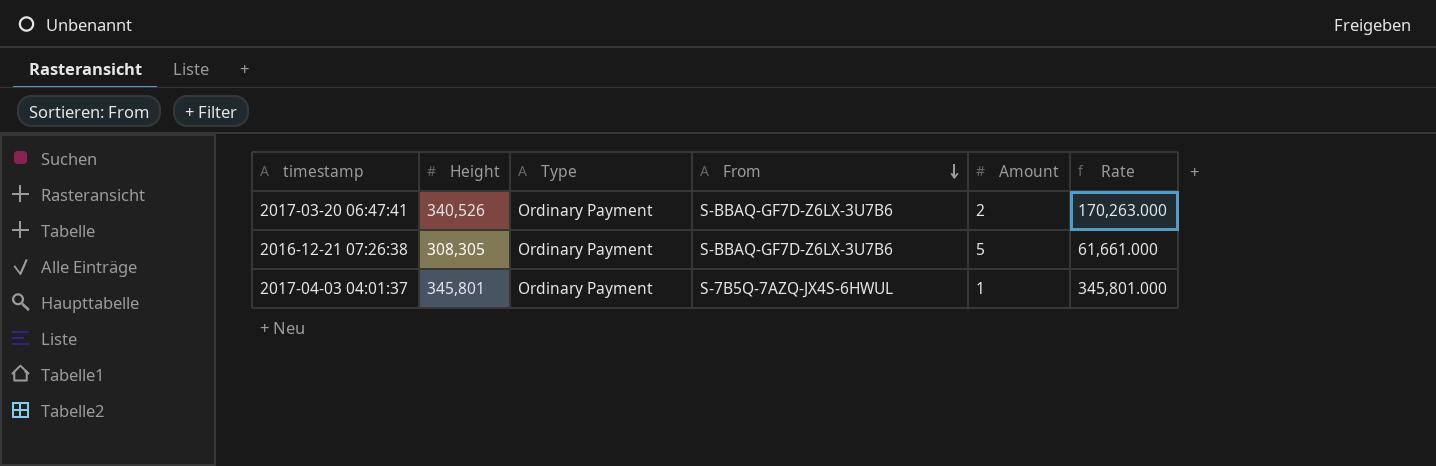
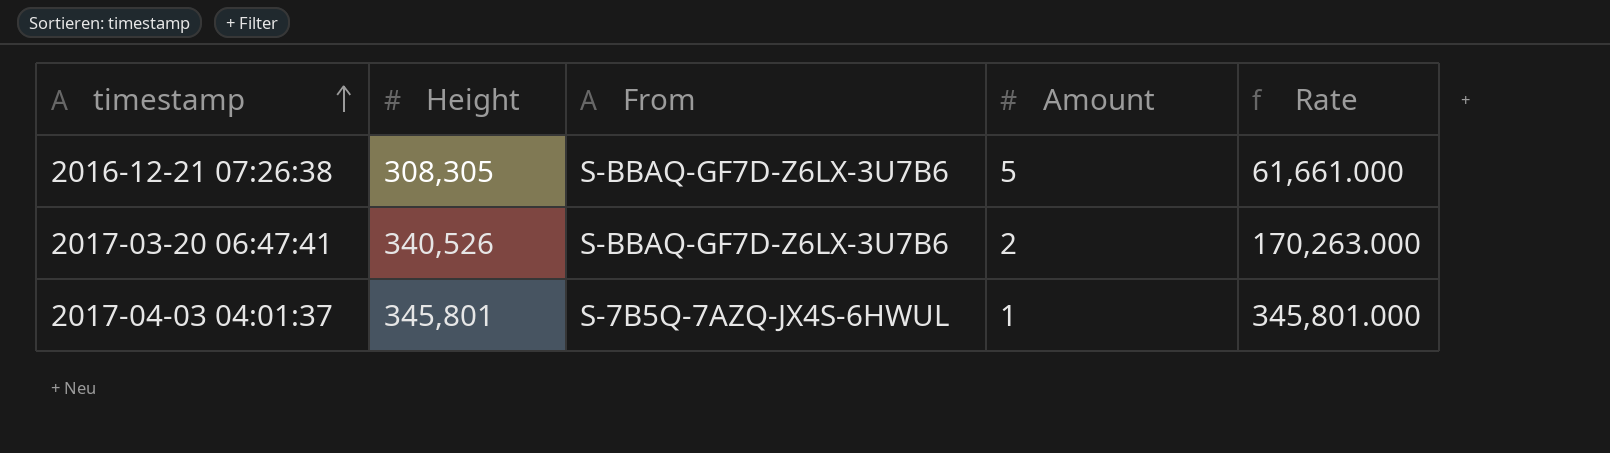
row order: From descending -> timestamp ascending
column Type | position: 3 -> none

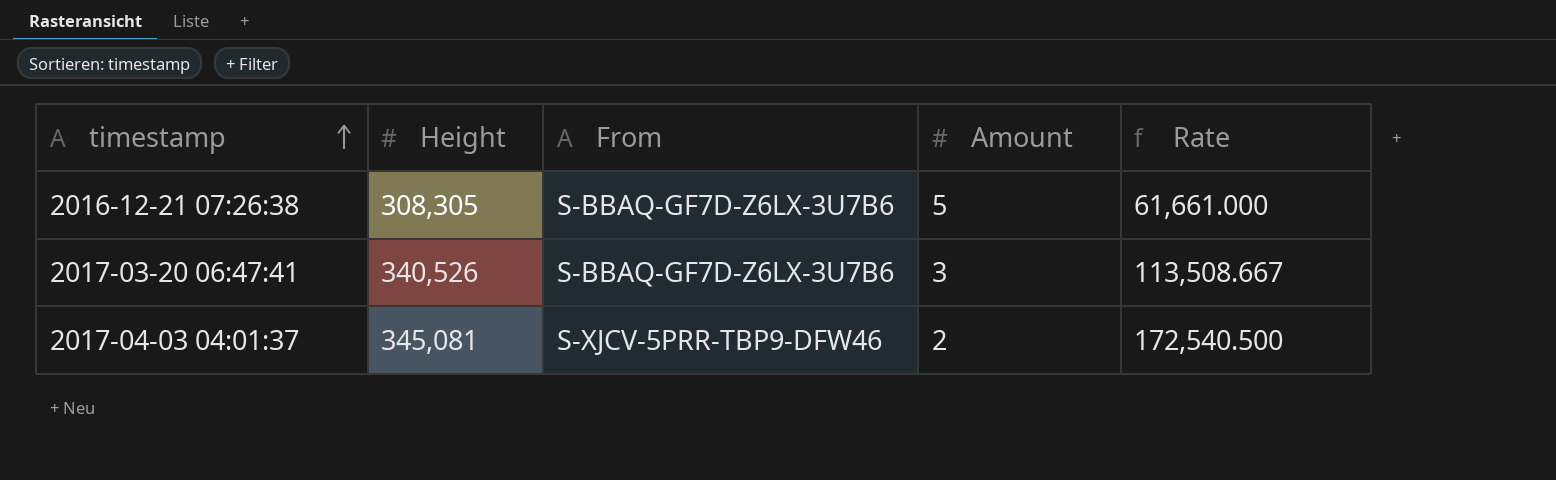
2017-03-20 06:47:41 | Amount: 2 -> 3
2017-03-20 06:47:41 | Rate: 170,263.000 -> 113,508.667
2017-04-03 04:01:37 | Height: 345,801 -> 345,081
2017-04-03 04:01:37 | From: S-7B5Q-7AZQ-JX4S-6HWUL -> S-XJCV-5PRR-TBP9-DFW46
2017-04-03 04:01:37 | Amount: 1 -> 2
2017-04-03 04:01:37 | Rate: 345,801.000 -> 172,540.500

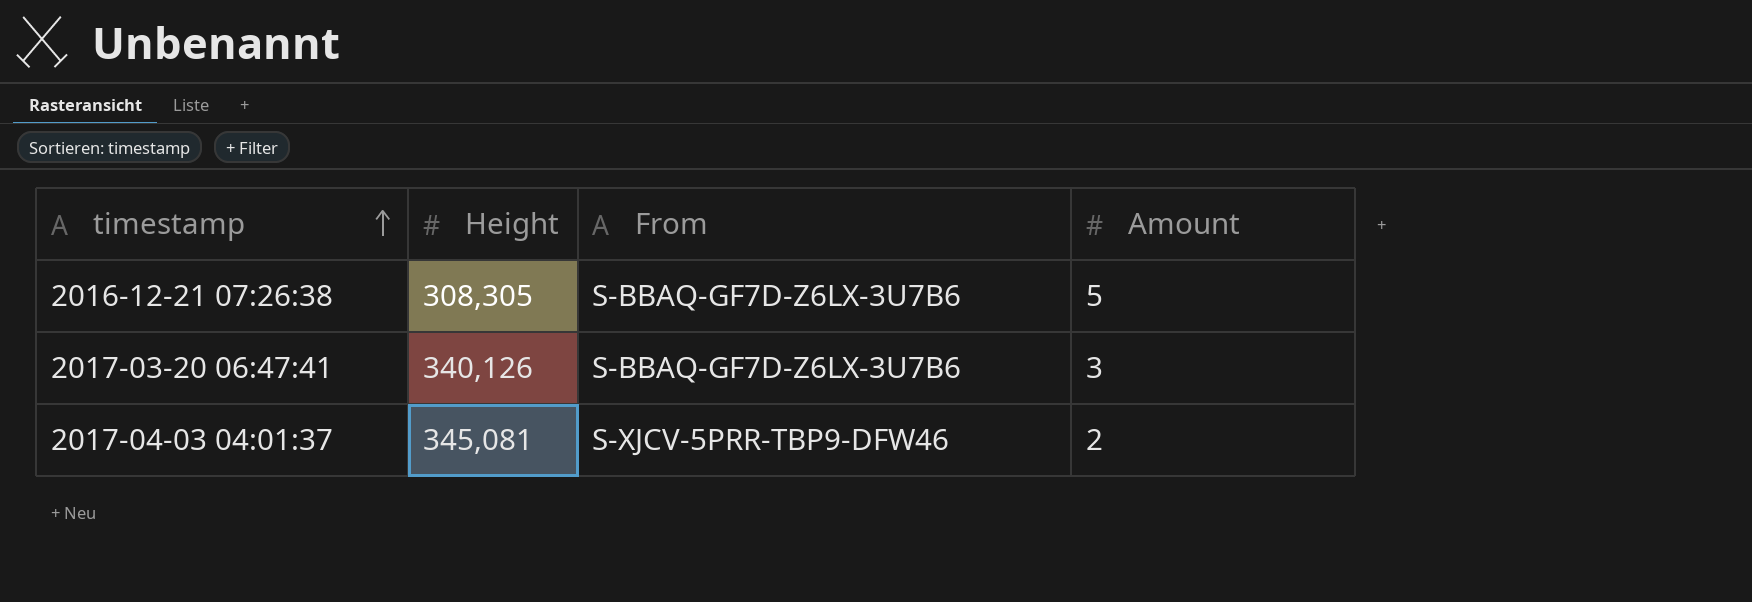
column Rate | formula: [Height] / [Amount] -> none
2017-03-20 06:47:41 | Height: 340,526 -> 340,126

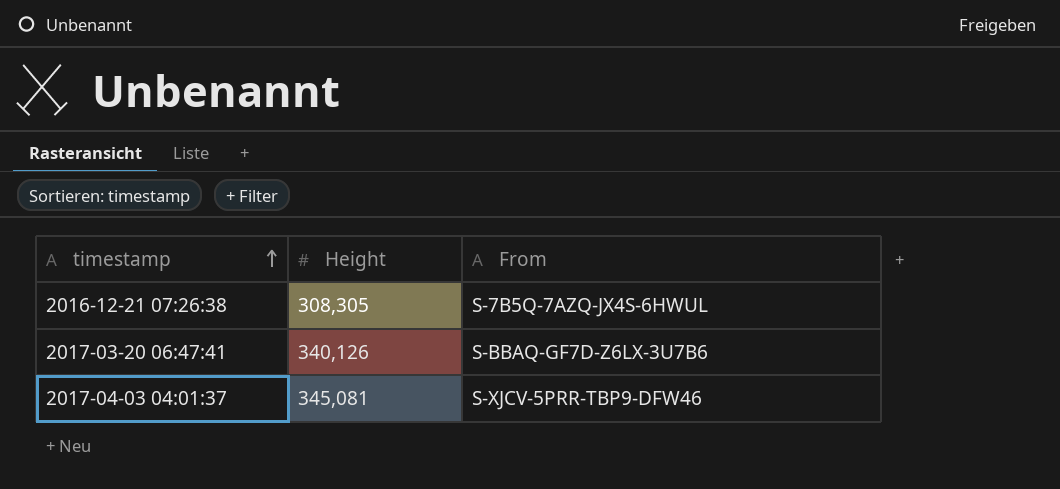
column Amount | position: 4 -> none
2016-12-21 07:26:38 | From: S-BBAQ-GF7D-Z6LX-3U7B6 -> S-7B5Q-7AZQ-JX4S-6HWUL

